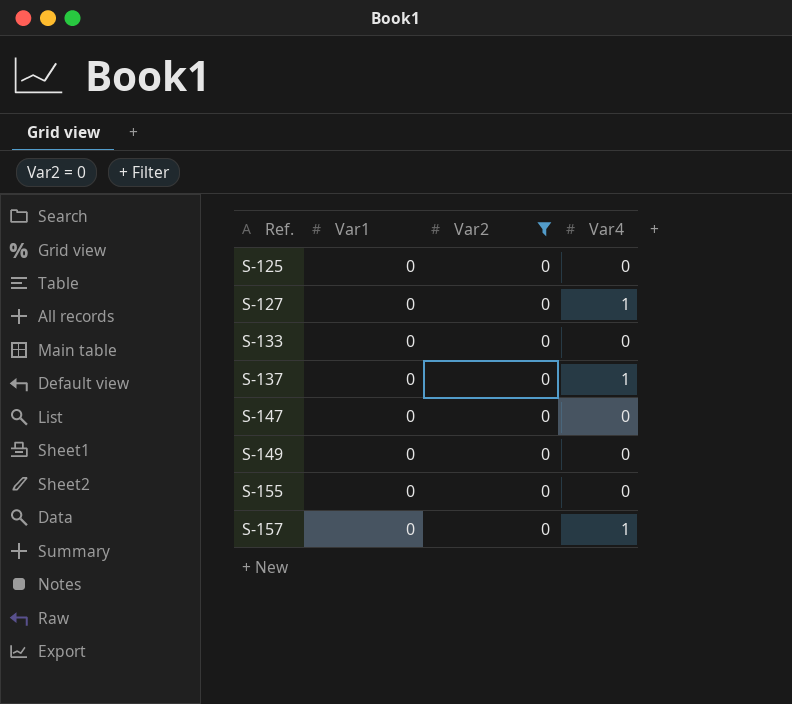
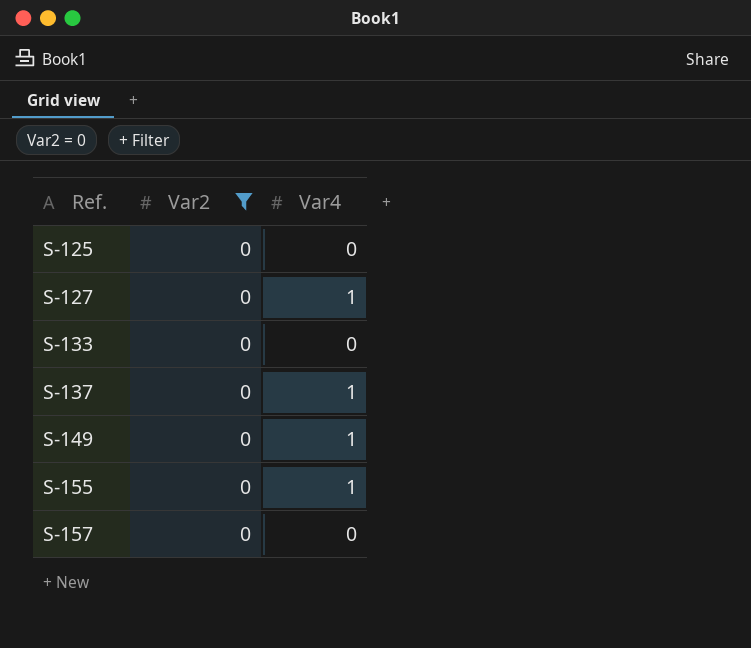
column Var1 | position: 2 -> none
row S-147: 0 | 0 | 0 -> none
S-149 | Var4: 0 -> 1
S-155 | Var4: 0 -> 1
S-157 | Var4: 1 -> 0

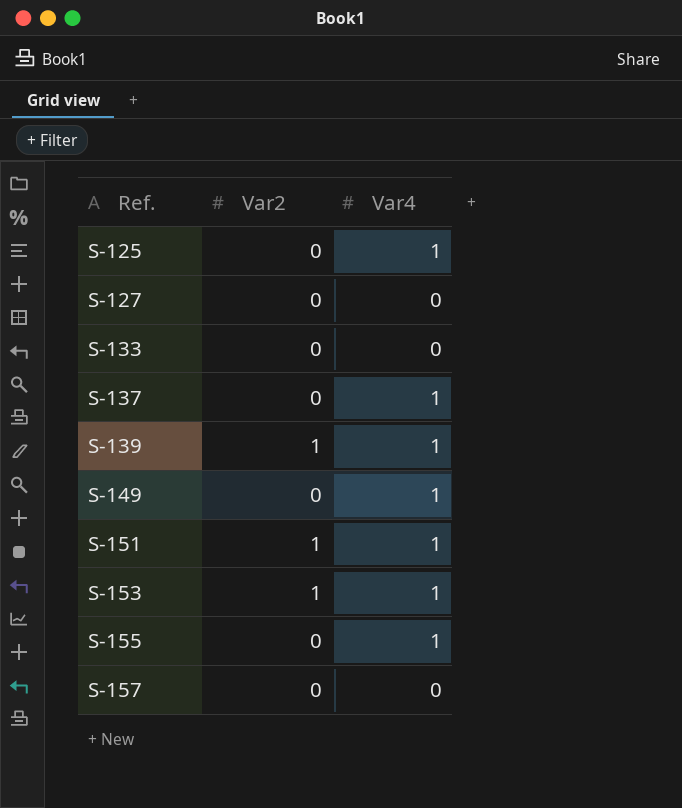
filter: Var2 = 0 -> none
S-125 | Var4: 0 -> 1
S-127 | Var4: 1 -> 0

